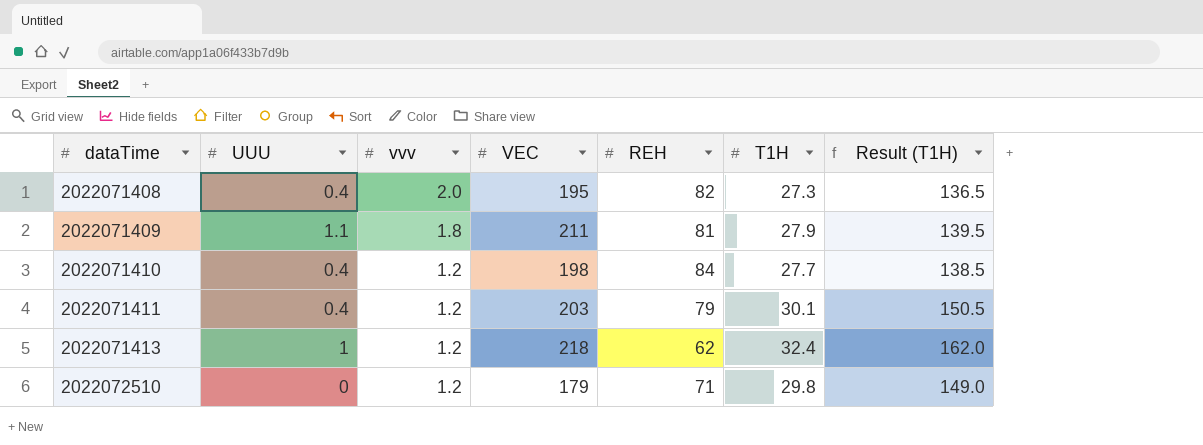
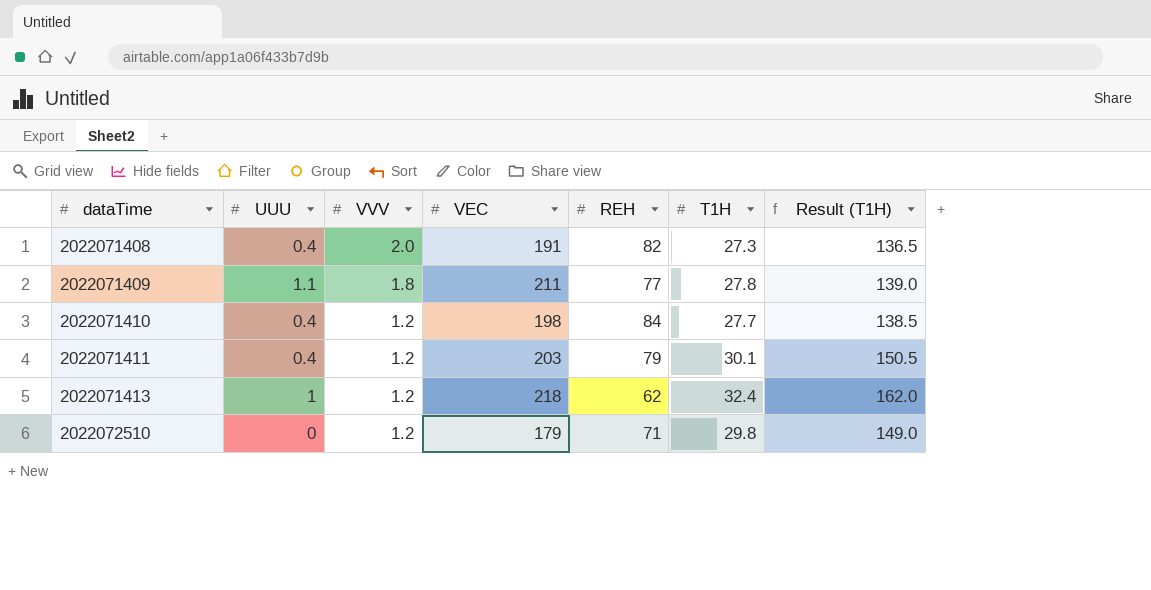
column name: vvv -> VVV
2022071408 | VEC: 195 -> 191
2022071409 | REH: 81 -> 77
2022071409 | T1H: 27.9 -> 27.8
2022071409 | Result (T1H): 139.5 -> 139.0

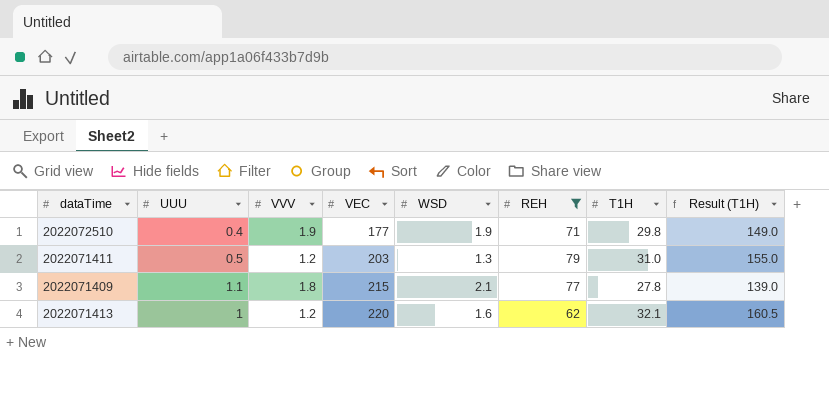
filter: none -> REH <= 79
row order: dataTime ascending -> VEC ascending
column WSD | position: none -> 5
2022072510 | UUU: 0 -> 0.4
2022072510 | VVV: 1.2 -> 1.9
2022072510 | VEC: 179 -> 177
2022071411 | UUU: 0.4 -> 0.5
2022071411 | T1H: 30.1 -> 31.0
2022071411 | Result (T1H): 150.5 -> 155.0
2022071409 | VEC: 211 -> 215
2022071413 | VEC: 218 -> 220
2022071413 | T1H: 32.4 -> 32.1
2022071413 | Result (T1H): 162.0 -> 160.5

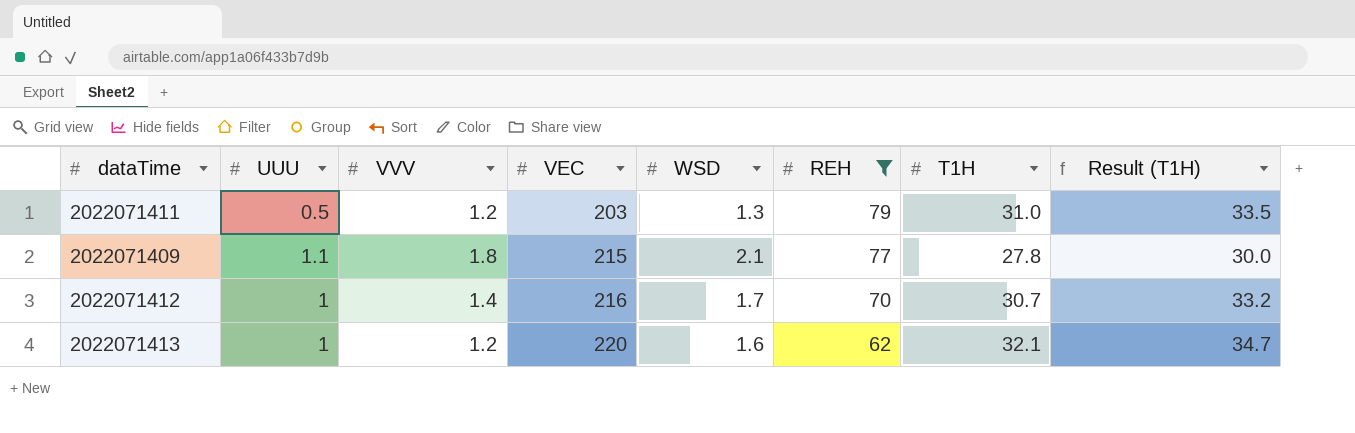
column Result (T1H) | formula: [T1H] * 5 -> [T1H] * 1.08
row 2022072510: 0.4 | 1.9 | 177 | 1.9 | 71 | 29.8 | 149.0 -> none
row 2022071412: none -> 1 | 1.4 | 216 | 1.7 | 70 | 30.7 | 33.2

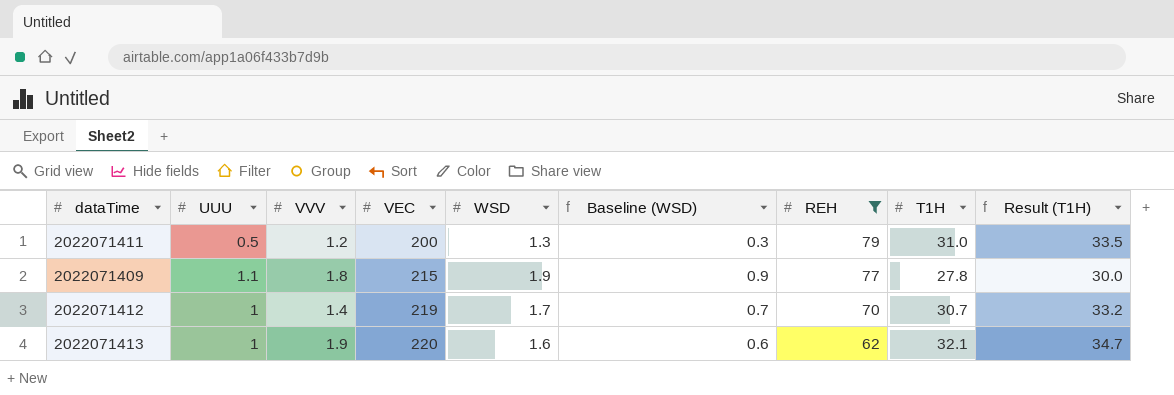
column Baseline (WSD) | formula: none -> [WSD] - 1
2022071411 | VEC: 203 -> 200
2022071409 | WSD: 2.1 -> 1.9
2022071412 | VEC: 216 -> 219
2022071413 | VVV: 1.2 -> 1.9

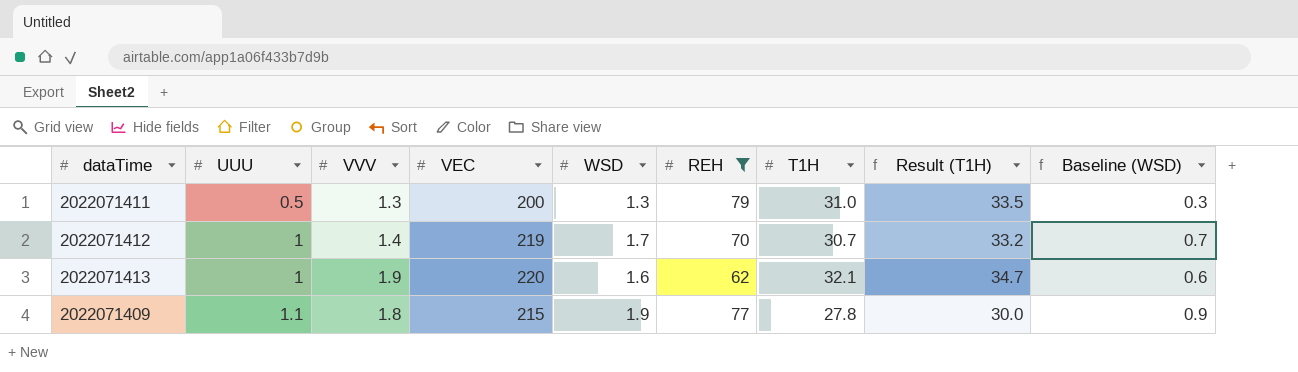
row order: VEC ascending -> UUU ascending
column Baseline (WSD) | position: 6 -> 9
2022071411 | VVV: 1.2 -> 1.3

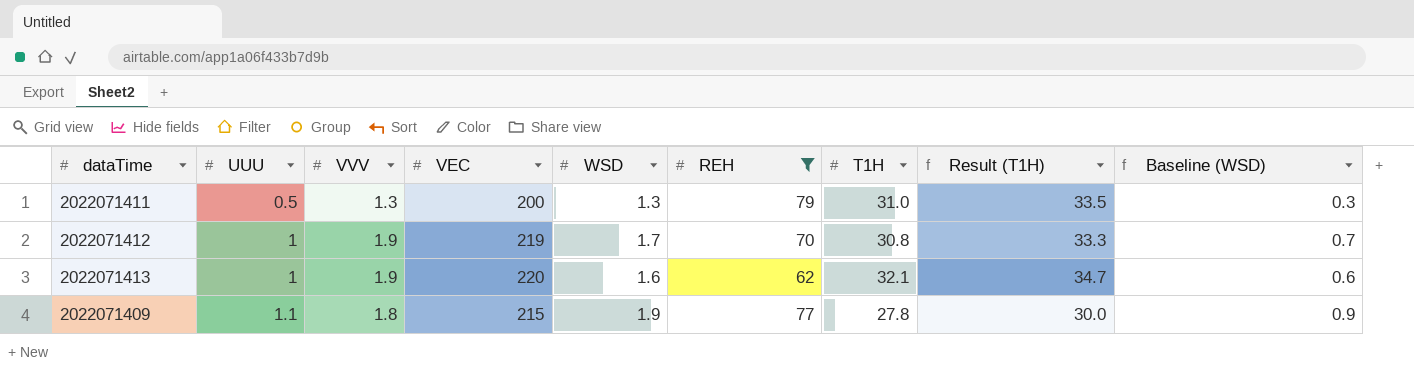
2022071412 | VVV: 1.4 -> 1.9
2022071412 | T1H: 30.7 -> 30.8
2022071412 | Result (T1H): 33.2 -> 33.3

